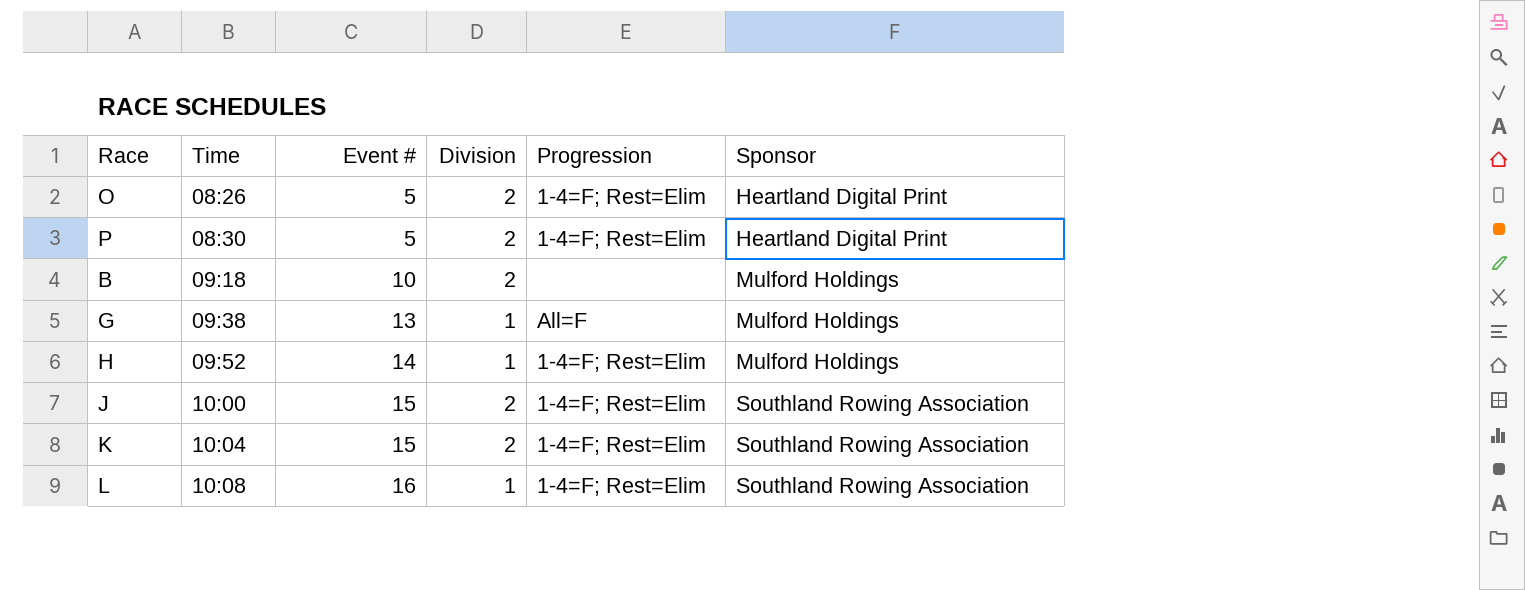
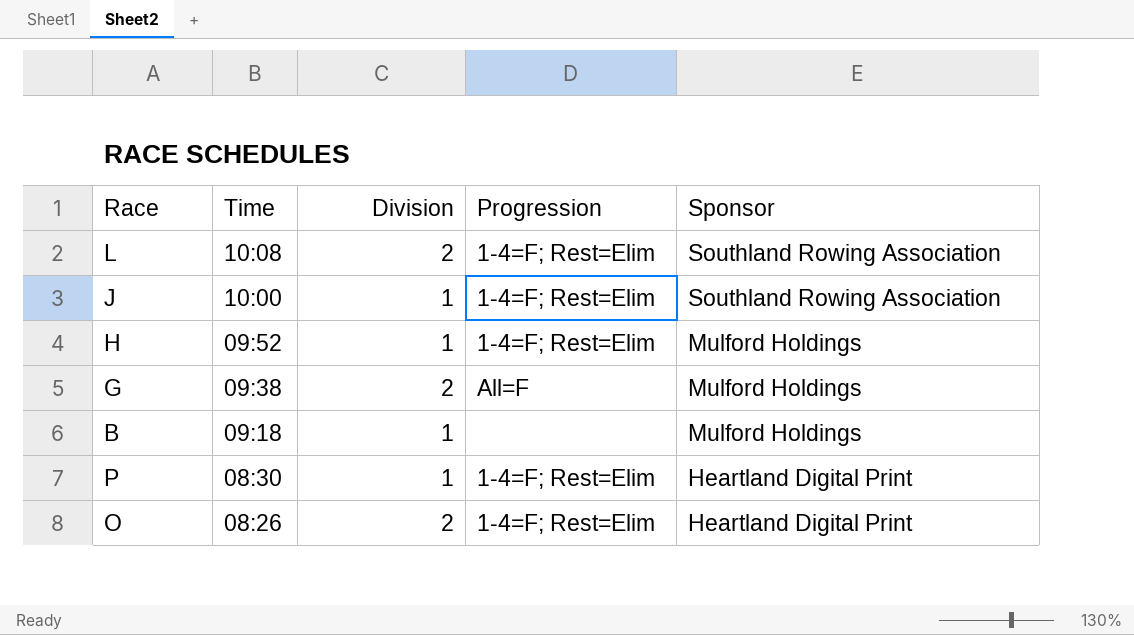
row order: Time ascending -> Time descending
column Event # | position: 3 -> none
row K: 10:04 | 15 | 2 | 1-4=F; Rest=Elim | Southland Rowing Association -> none
L | Division: 1 -> 2
J | Division: 2 -> 1
G | Division: 1 -> 2
B | Division: 2 -> 1
P | Division: 2 -> 1

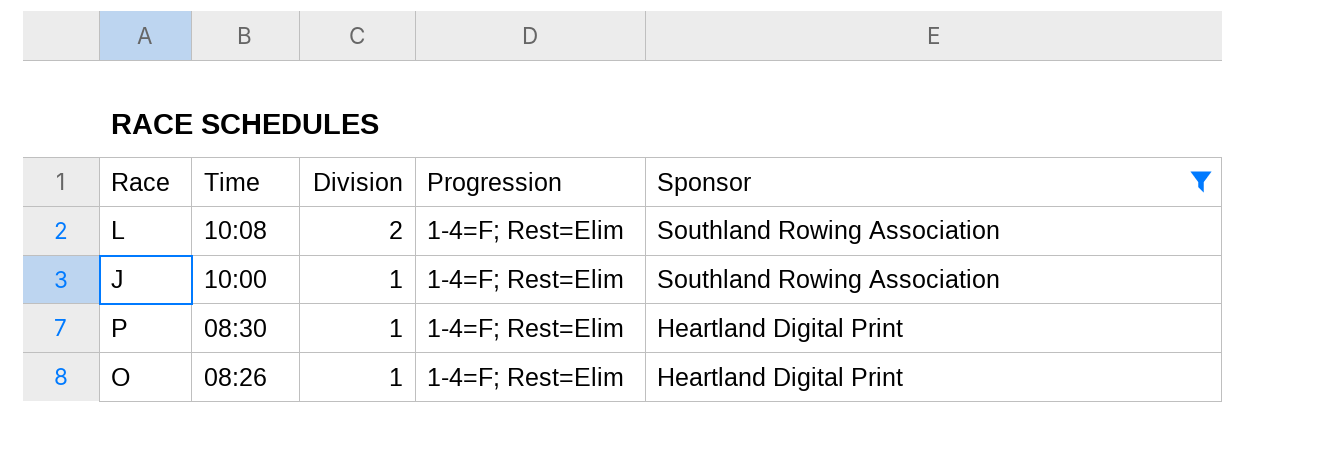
filter: none -> Sponsor != Mulford Holdings
O | Division: 2 -> 1

